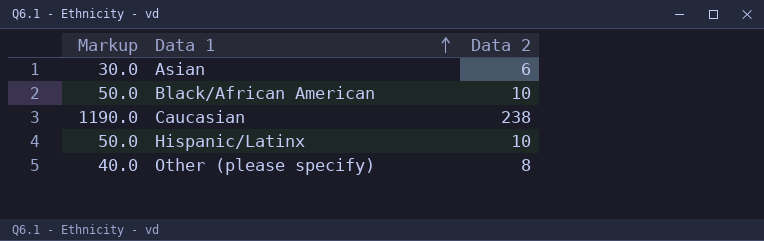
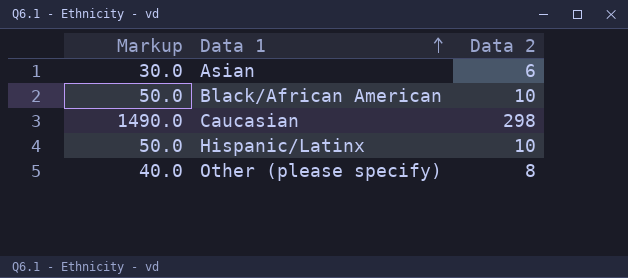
Caucasian | Markup: 1190.0 -> 1490.0
Caucasian | Data 2: 238 -> 298

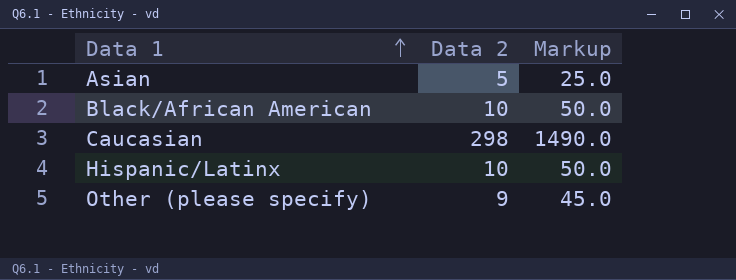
column Markup | position: 1 -> 3
Asian | Data 2: 6 -> 5
Asian | Markup: 30.0 -> 25.0
Other (please specify) | Data 2: 8 -> 9
Other (please specify) | Markup: 40.0 -> 45.0

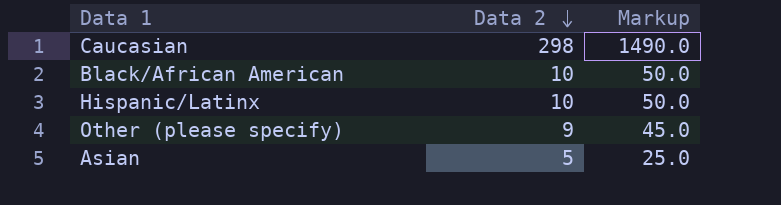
row order: Data 1 ascending -> Data 2 descending

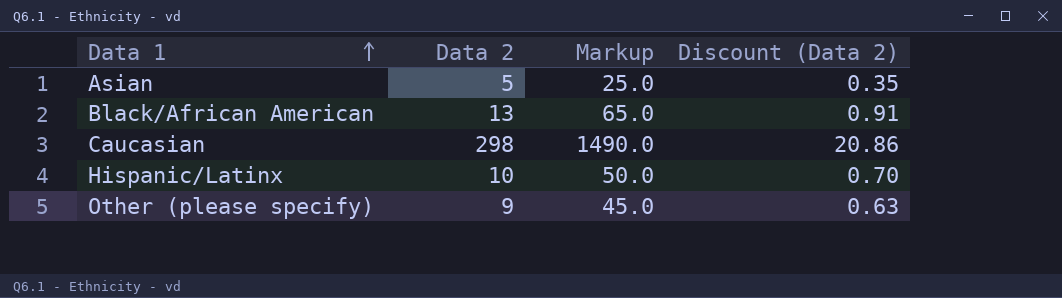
row order: Data 2 descending -> Data 1 ascending
column Discount (Data 2) | formula: none -> [Data 2] * 0.07
Black/African American | Data 2: 10 -> 13
Black/African American | Markup: 50.0 -> 65.0

